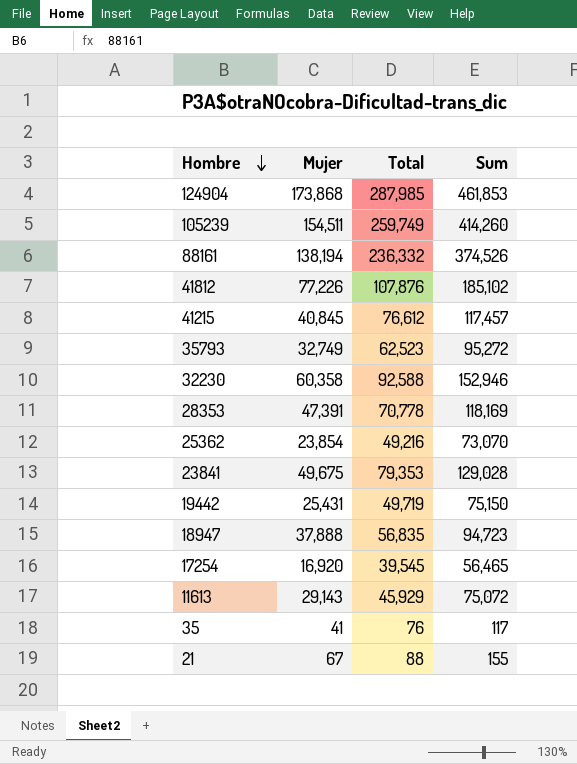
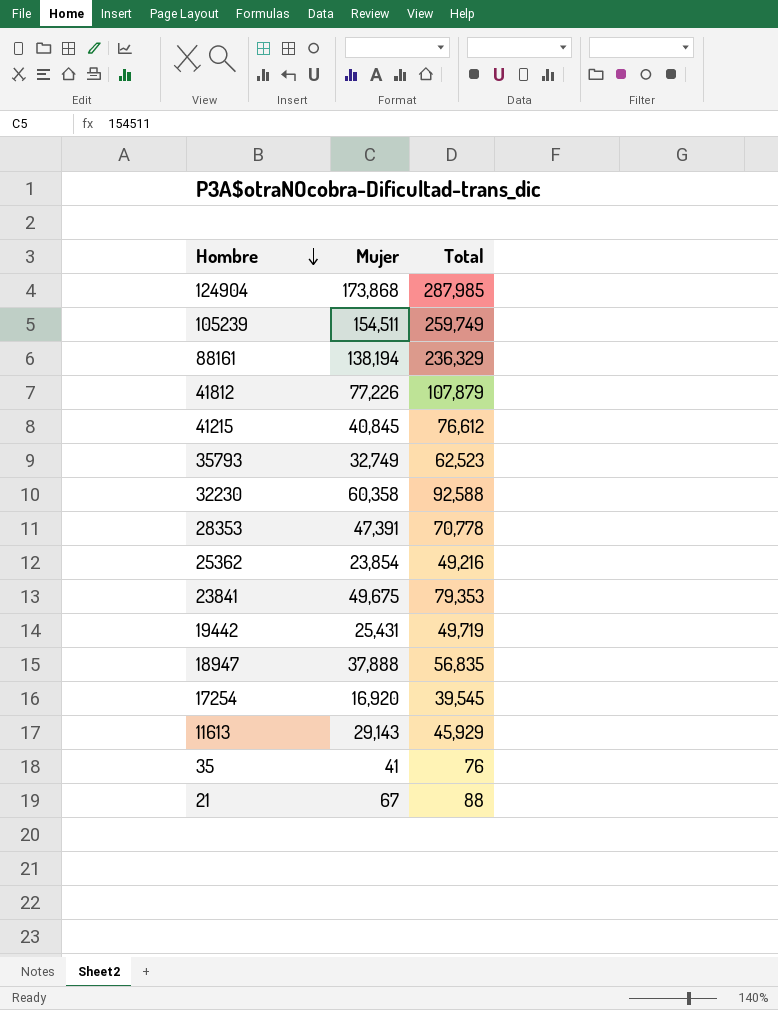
column Sum | formula: [Mujer] + [Total] -> none
88161 | Total: 236,332 -> 236,329
41812 | Total: 107,876 -> 107,879

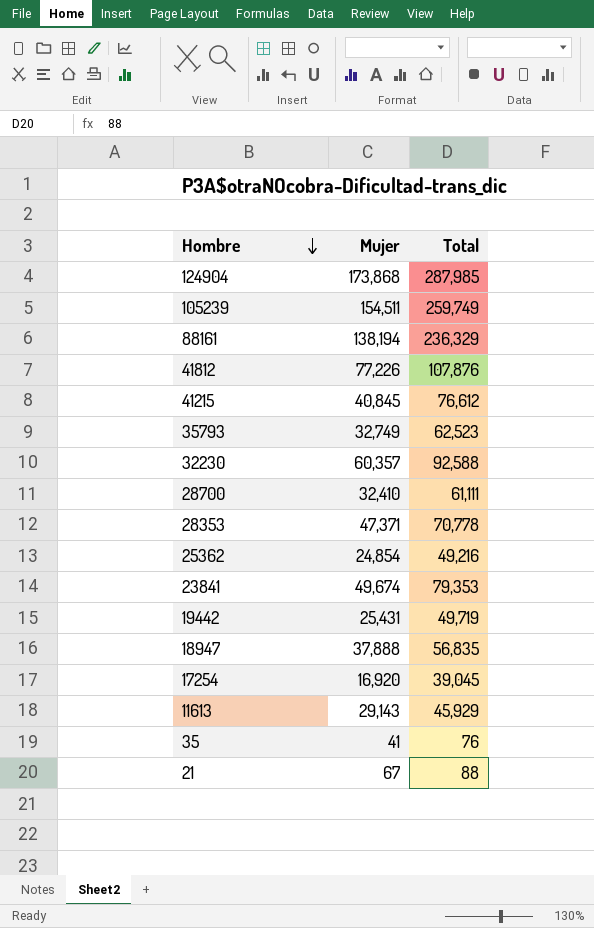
41812 | Total: 107,879 -> 107,876
32230 | Mujer: 60,358 -> 60,357
row 28700: none -> 32,410 | 61,111
28353 | Mujer: 47,391 -> 47,371
25362 | Mujer: 23,854 -> 24,854
23841 | Mujer: 49,675 -> 49,674
17254 | Total: 39,545 -> 39,045

